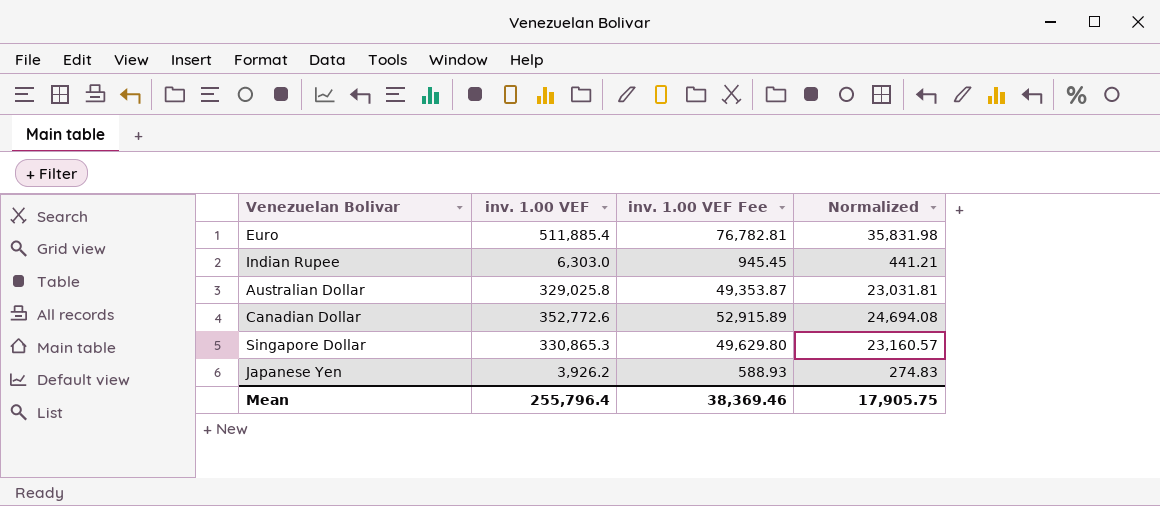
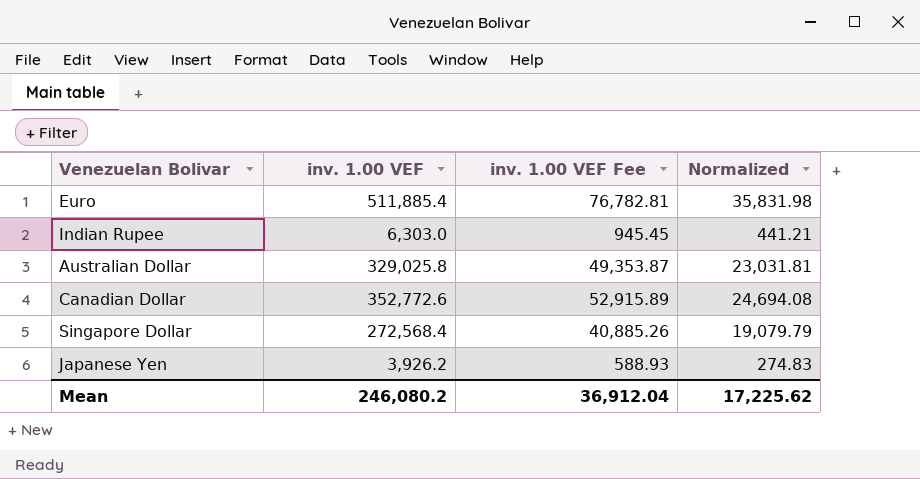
Singapore Dollar | inv. 1.00 VEF: 330,865.3 -> 272,568.4
Singapore Dollar | inv. 1.00 VEF Fee: 49,629.80 -> 40,885.26
Singapore Dollar | Normalized: 23,160.57 -> 19,079.79
Mean | inv. 1.00 VEF: 255,796.4 -> 246,080.2
Mean | inv. 1.00 VEF Fee: 38,369.46 -> 36,912.04
Mean | Normalized: 17,905.75 -> 17,225.62

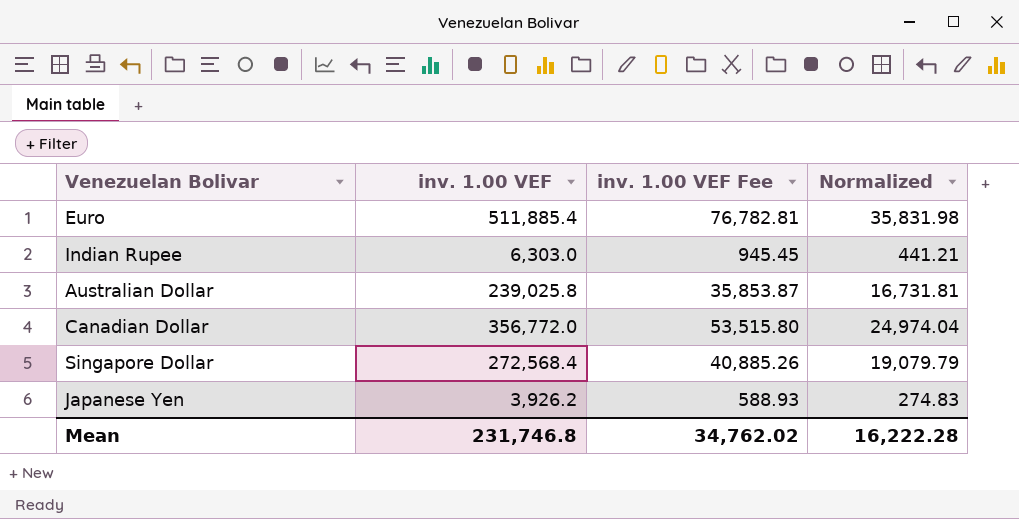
Australian Dollar | inv. 1.00 VEF: 329,025.8 -> 239,025.8
Australian Dollar | inv. 1.00 VEF Fee: 49,353.87 -> 35,853.87
Australian Dollar | Normalized: 23,031.81 -> 16,731.81
Canadian Dollar | inv. 1.00 VEF: 352,772.6 -> 356,772.0
Canadian Dollar | inv. 1.00 VEF Fee: 52,915.89 -> 53,515.80
Canadian Dollar | Normalized: 24,694.08 -> 24,974.04
Mean | inv. 1.00 VEF: 246,080.2 -> 231,746.8
Mean | inv. 1.00 VEF Fee: 36,912.04 -> 34,762.02
Mean | Normalized: 17,225.62 -> 16,222.28

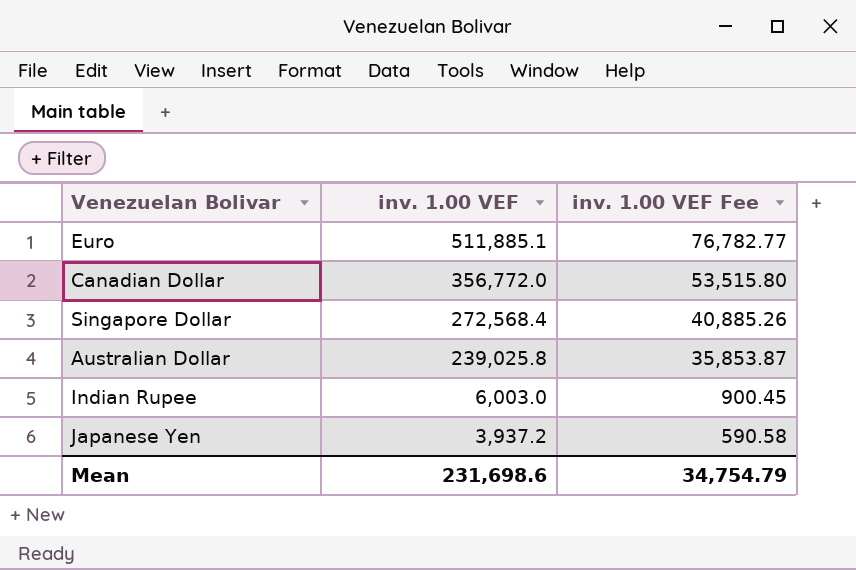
row order: none -> inv. 1.00 VEF descending
column Normalized | formula: [inv. 1.00 VEF] * 0.07 -> none
Euro | inv. 1.00 VEF: 511,885.4 -> 511,885.1
Euro | inv. 1.00 VEF Fee: 76,782.81 -> 76,782.77
Indian Rupee | inv. 1.00 VEF: 6,303.0 -> 6,003.0
Indian Rupee | inv. 1.00 VEF Fee: 945.45 -> 900.45
Japanese Yen | inv. 1.00 VEF: 3,926.2 -> 3,937.2
Japanese Yen | inv. 1.00 VEF Fee: 588.93 -> 590.58
Mean | inv. 1.00 VEF: 231,746.8 -> 231,698.6
Mean | inv. 1.00 VEF Fee: 34,762.02 -> 34,754.79

